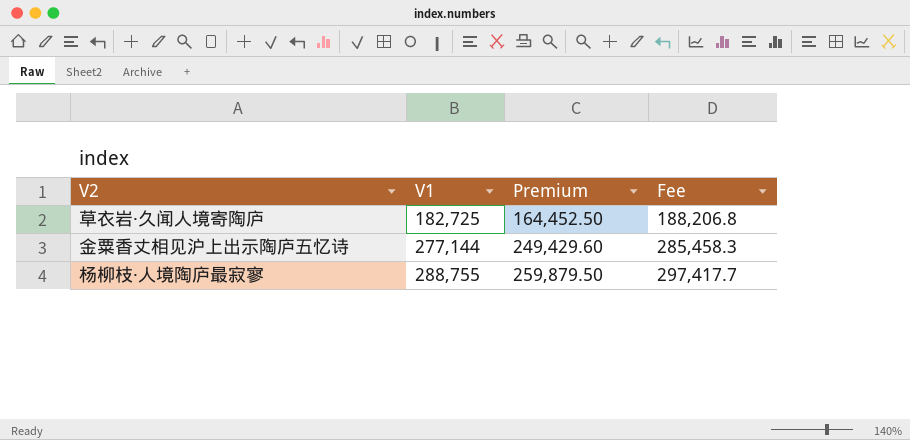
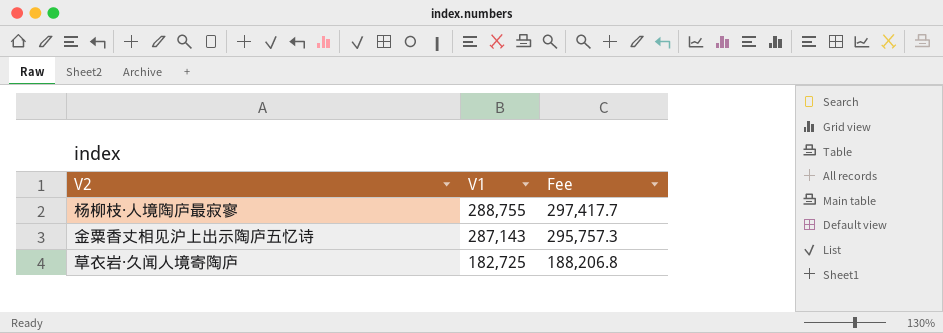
row order: V1 ascending -> V1 descending
column Premium | formula: [V1] * 0.9 -> none
金粟香丈相见沪上出示陶庐五忆诗 | V1: 277,144 -> 287,143
金粟香丈相见沪上出示陶庐五忆诗 | Fee: 285,458.3 -> 295,757.3

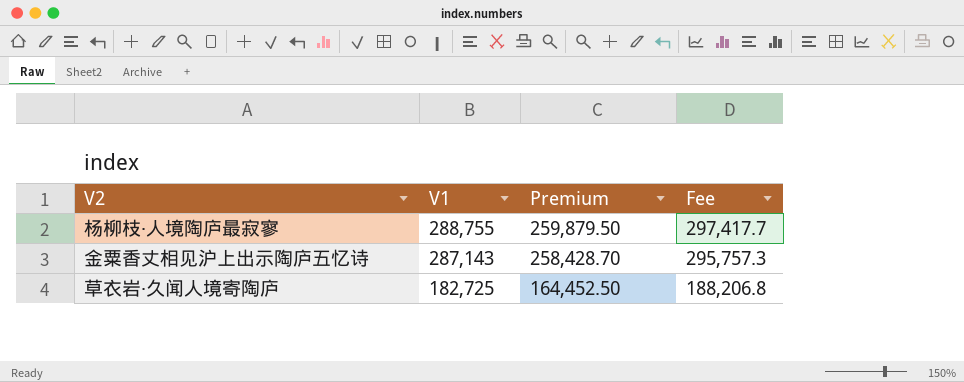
column Premium | formula: none -> [V1] * 0.9

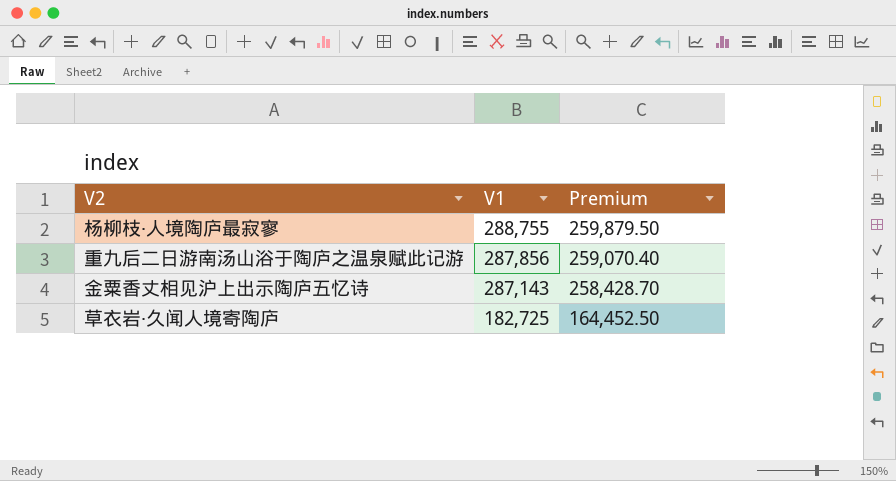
column Fee | formula: [V1] * 1.03 -> none
row 重九后二日游南汤山浴于陶庐之温泉赋此记游: none -> 287,856 | 259,070.40

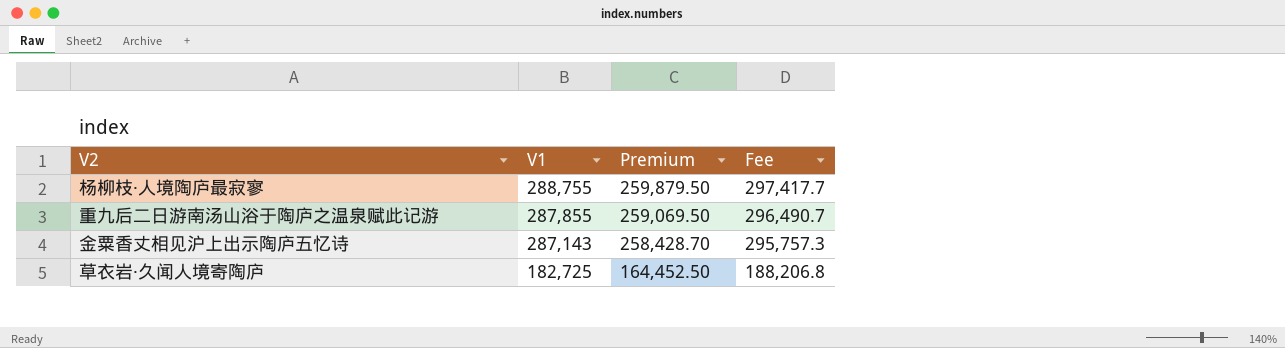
column Fee | formula: none -> [V1] * 1.03
重九后二日游南汤山浴于陶庐之温泉赋此记游 | V1: 287,856 -> 287,855
重九后二日游南汤山浴于陶庐之温泉赋此记游 | Premium: 259,070.40 -> 259,069.50

